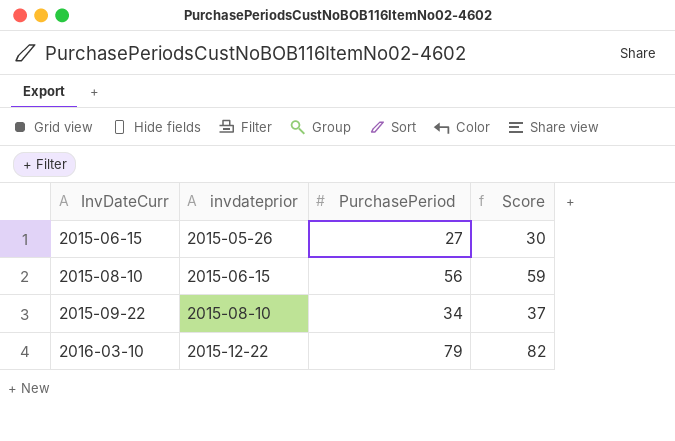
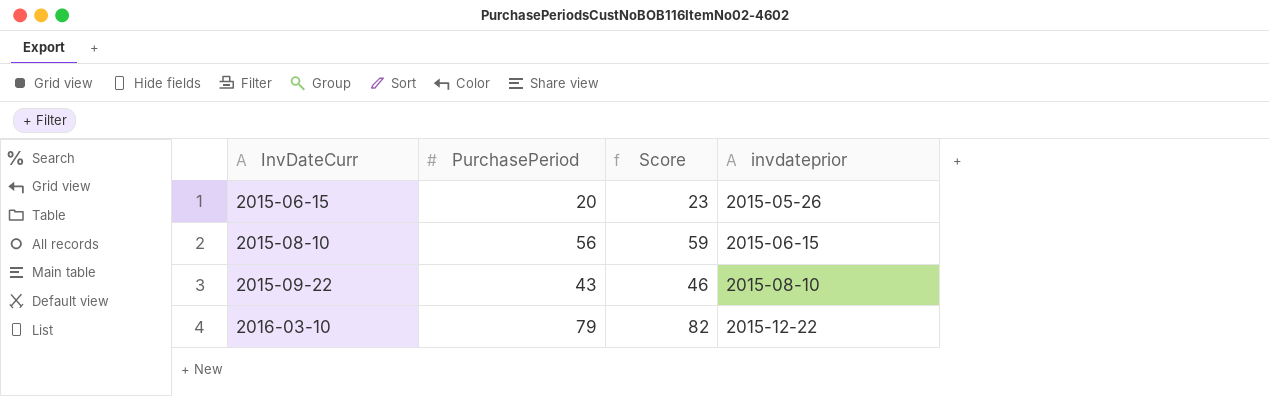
column invdateprior | position: 2 -> 4
2015-06-15 | PurchasePeriod: 27 -> 20
2015-06-15 | Score: 30 -> 23
2015-09-22 | PurchasePeriod: 34 -> 43
2015-09-22 | Score: 37 -> 46

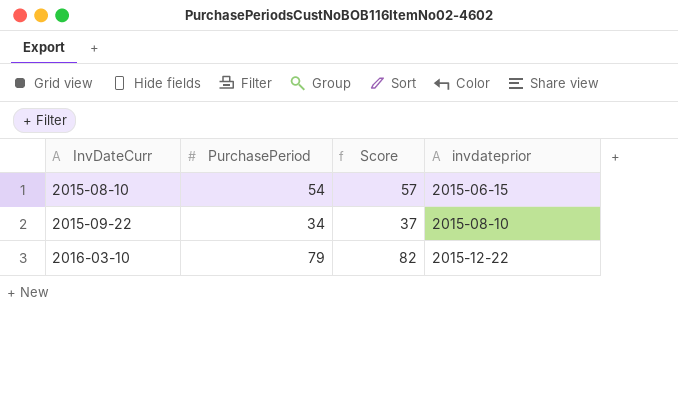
row 2015-06-15: 20 | 23 | 2015-05-26 -> none
2015-08-10 | PurchasePeriod: 56 -> 54
2015-08-10 | Score: 59 -> 57
2015-09-22 | PurchasePeriod: 43 -> 34
2015-09-22 | Score: 46 -> 37

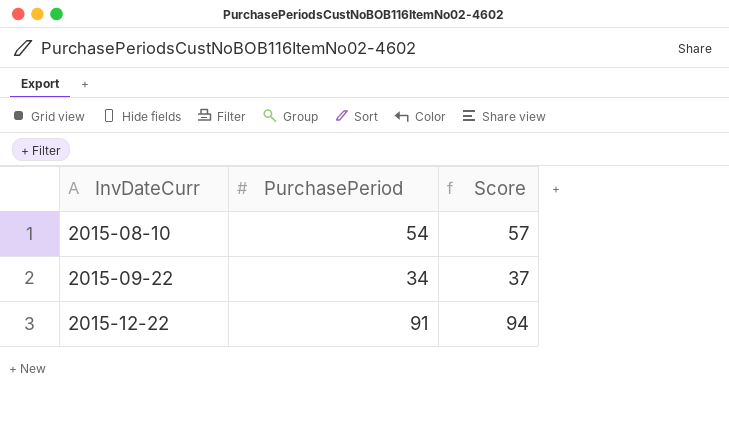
column invdateprior | position: 4 -> none
row 2016-03-10: 79 | 82 | 2015-12-22 -> none
row 2015-12-22: none -> 91 | 94

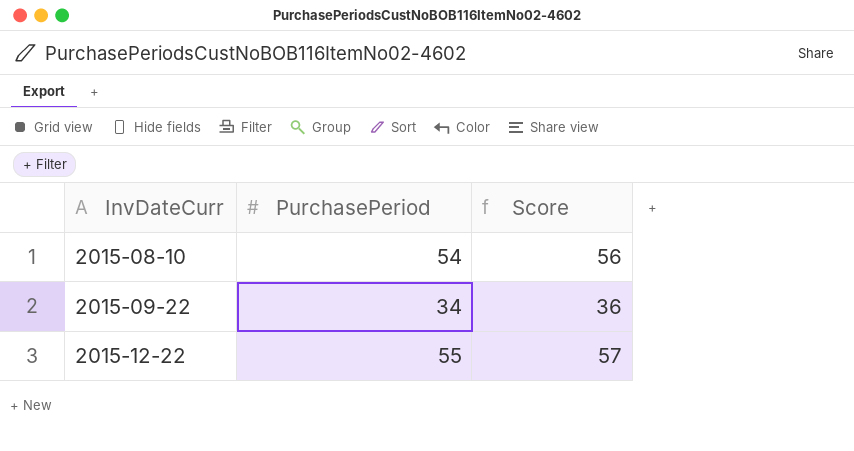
column Score | formula: [PurchasePeriod] + 3 -> [PurchasePeriod] + 2
2015-12-22 | PurchasePeriod: 91 -> 55

